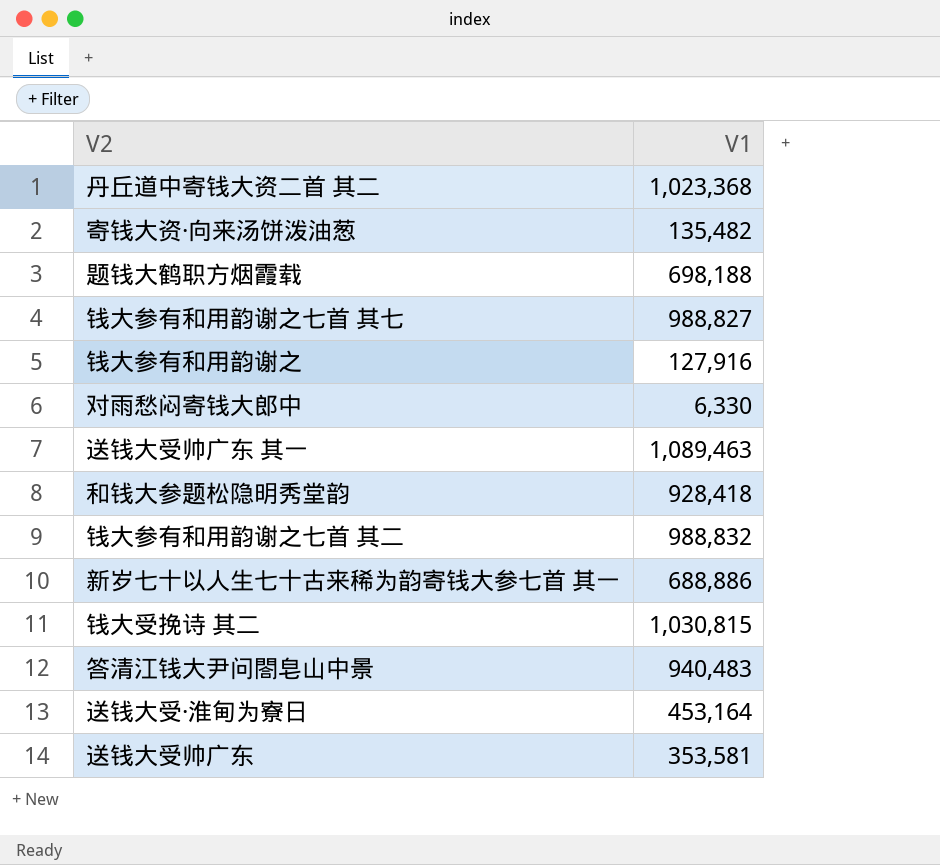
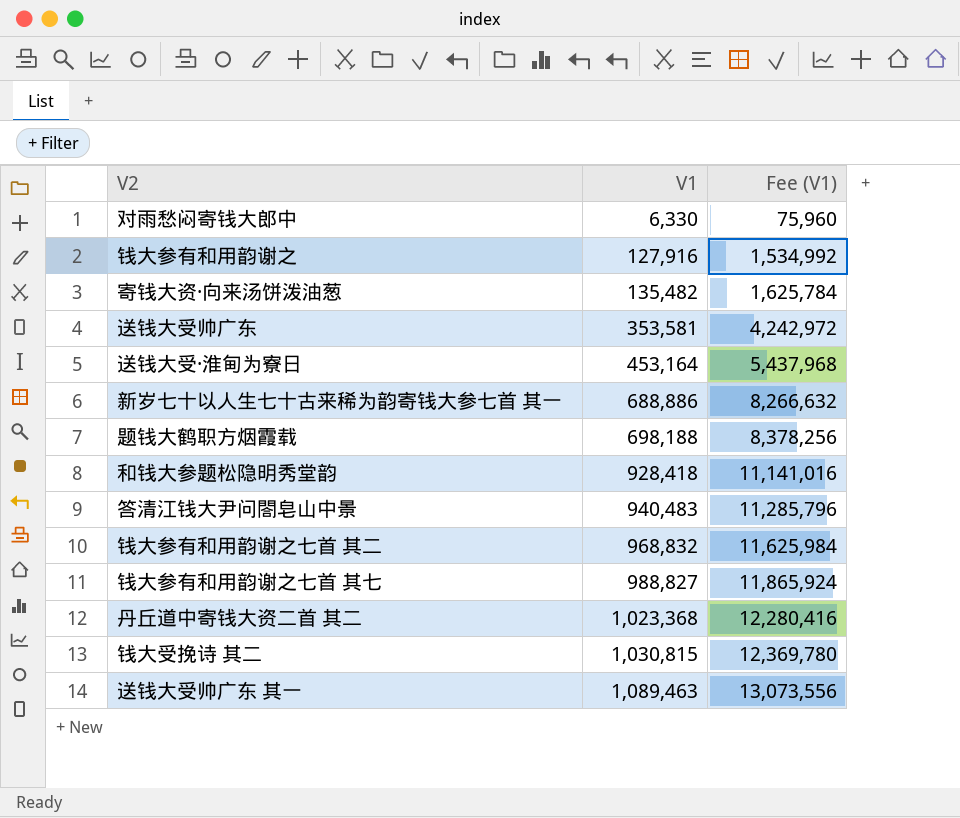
row order: none -> V1 ascending
column Fee (V1) | formula: none -> [V1] * 12
钱大参有和用韵谢之七首 其二 | V1: 988,832 -> 968,832

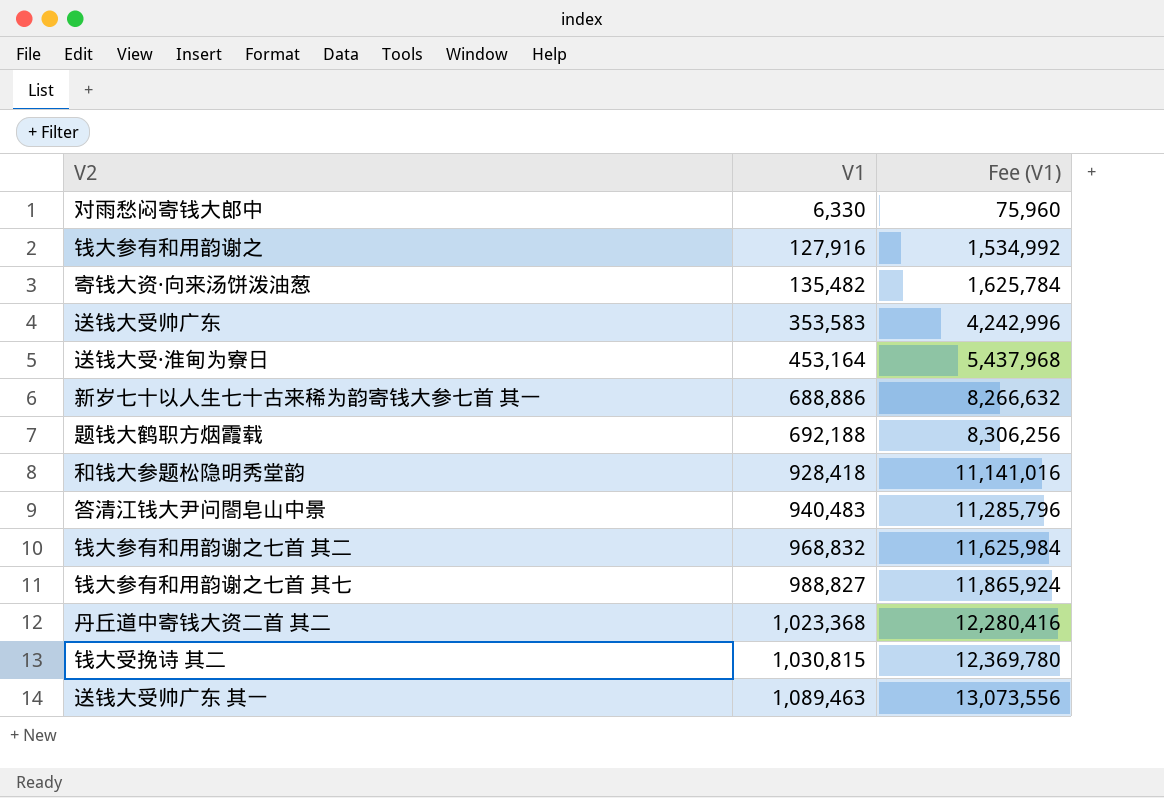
送钱大受帅广东 | V1: 353,581 -> 353,583
送钱大受帅广东 | Fee (V1): 4,242,972 -> 4,242,996
题钱大鹤职方烟霞载 | V1: 698,188 -> 692,188
题钱大鹤职方烟霞载 | Fee (V1): 8,378,256 -> 8,306,256

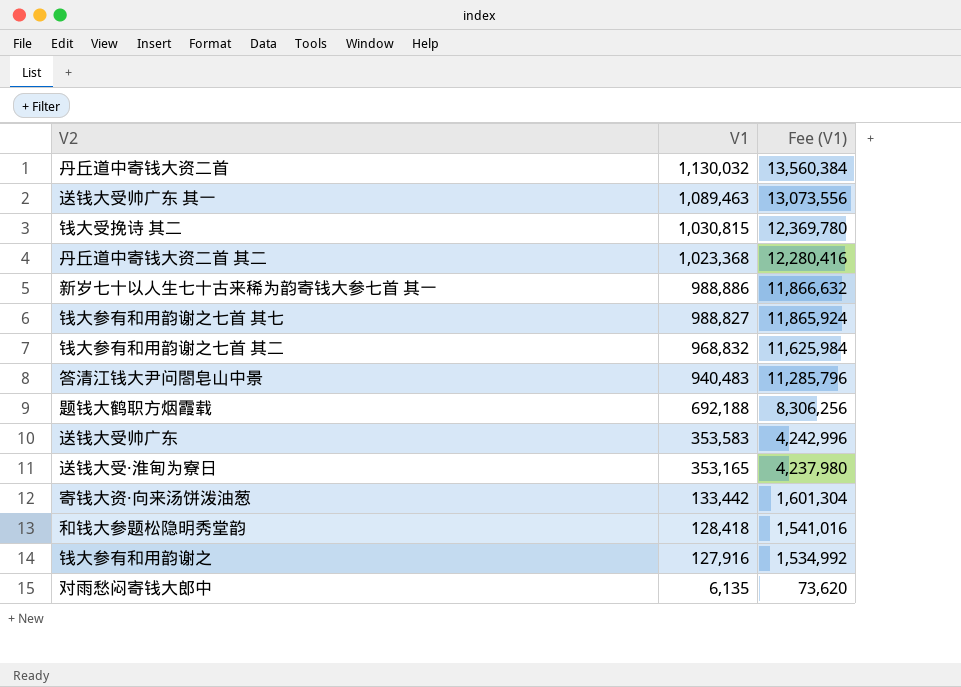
row order: V1 ascending -> V1 descending
row 丹丘道中寄钱大资二首: none -> 1,130,032 | 13,560,384
新岁七十以人生七十古来稀为韵寄钱大参七首 其一 | V1: 688,886 -> 988,886
新岁七十以人生七十古来稀为韵寄钱大参七首 其一 | Fee (V1): 8,266,632 -> 11,866,632
送钱大受·淮甸为寮日 | V1: 453,164 -> 353,165
送钱大受·淮甸为寮日 | Fee (V1): 5,437,968 -> 4,237,980
寄钱大资·向来汤饼泼油葱 | V1: 135,482 -> 133,442
寄钱大资·向来汤饼泼油葱 | Fee (V1): 1,625,784 -> 1,601,304
和钱大参题松隐明秀堂韵 | V1: 928,418 -> 128,418
和钱大参题松隐明秀堂韵 | Fee (V1): 11,141,016 -> 1,541,016
对雨愁闷寄钱大郎中 | V1: 6,330 -> 6,135
对雨愁闷寄钱大郎中 | Fee (V1): 75,960 -> 73,620

